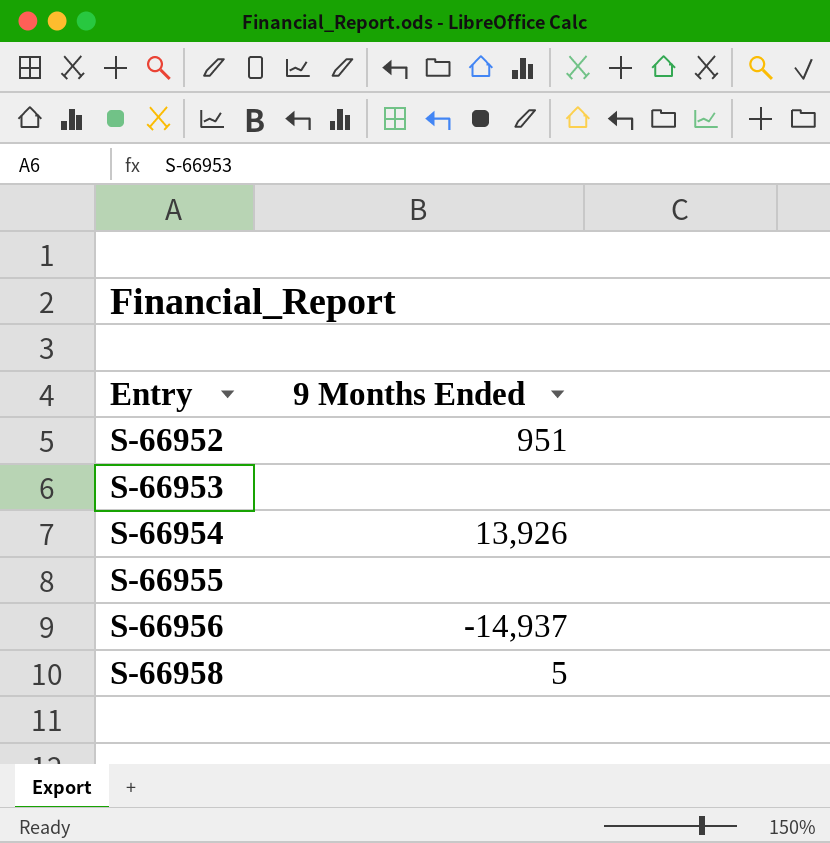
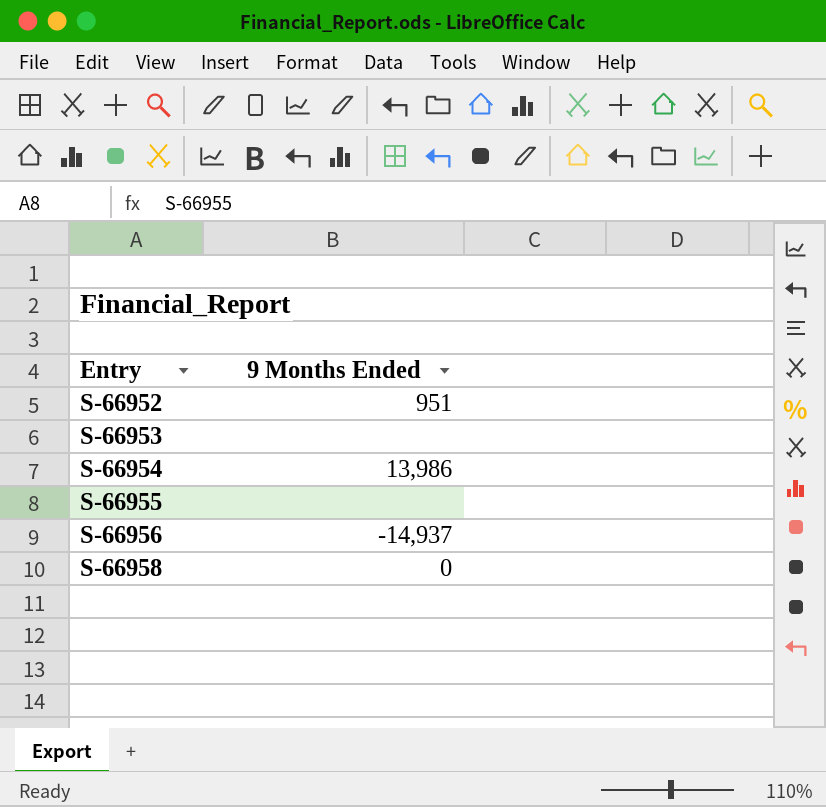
S-66954 | 9 Months Ended: 13,926 -> 13,986
S-66958 | 9 Months Ended: 5 -> 0

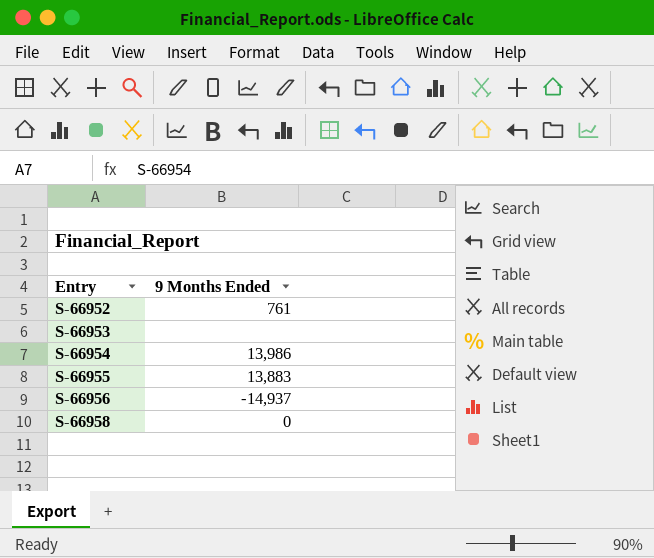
S-66952 | 9 Months Ended: 951 -> 761
S-66955 | 9 Months Ended: none -> 13,883

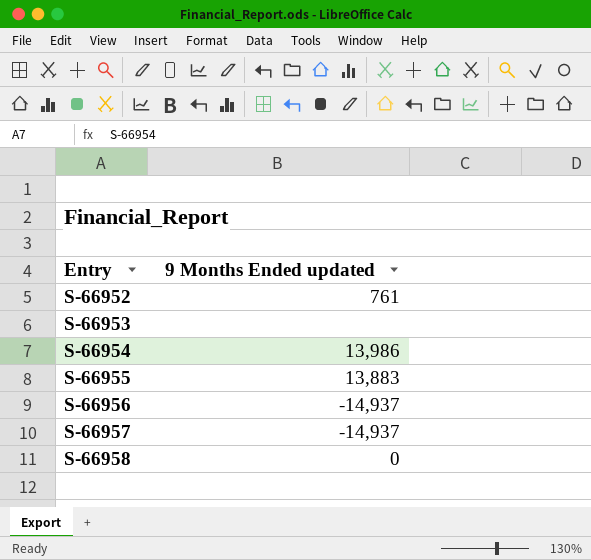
column name: 9 Months Ended -> 9 Months Ended updated
row S-66957: none -> -14,937

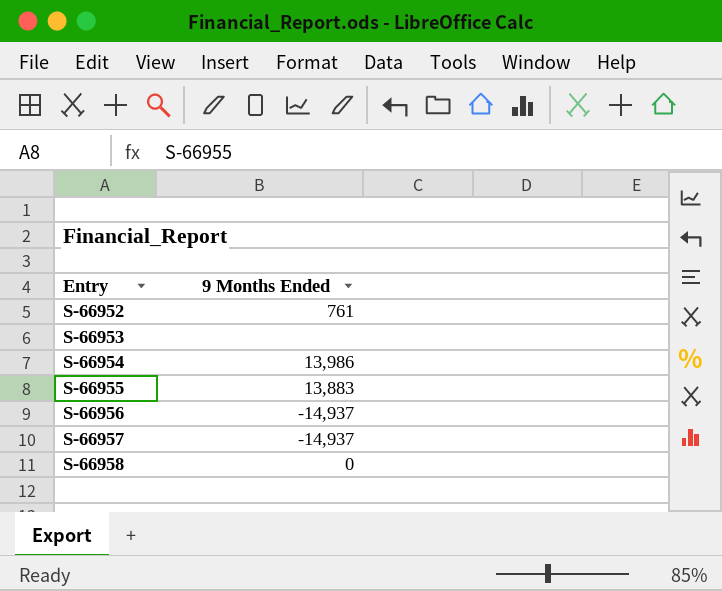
column name: 9 Months Ended updated -> 9 Months Ended

